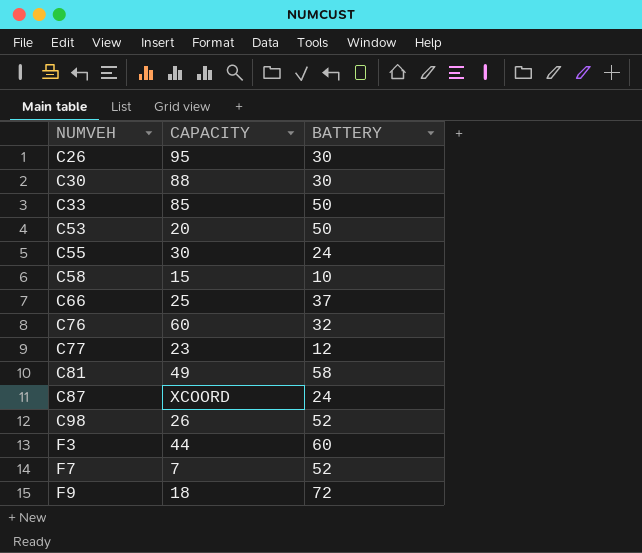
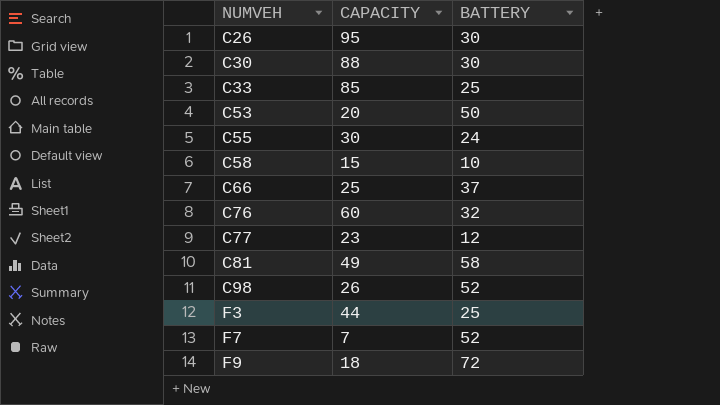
row C87: XCOORD | 24 -> none
C33 | BATTERY: 50 -> 25
F3 | BATTERY: 60 -> 25

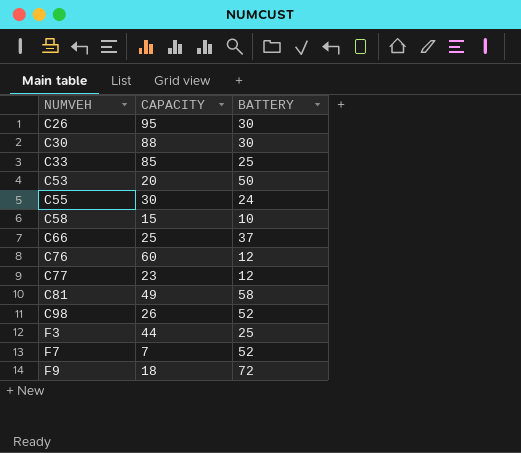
C76 | BATTERY: 32 -> 12

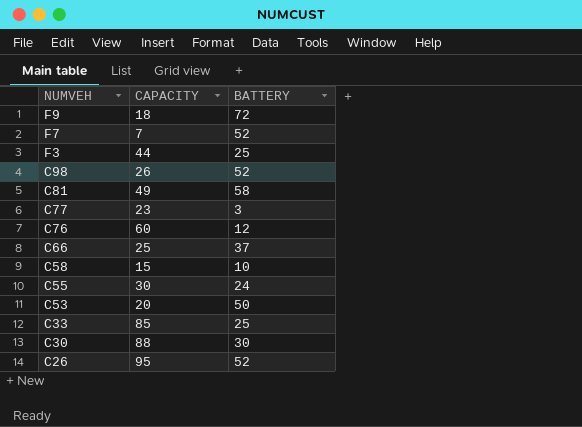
row order: NUMVEH ascending -> NUMVEH descending
C77 | BATTERY: 12 -> 3
C26 | BATTERY: 30 -> 52

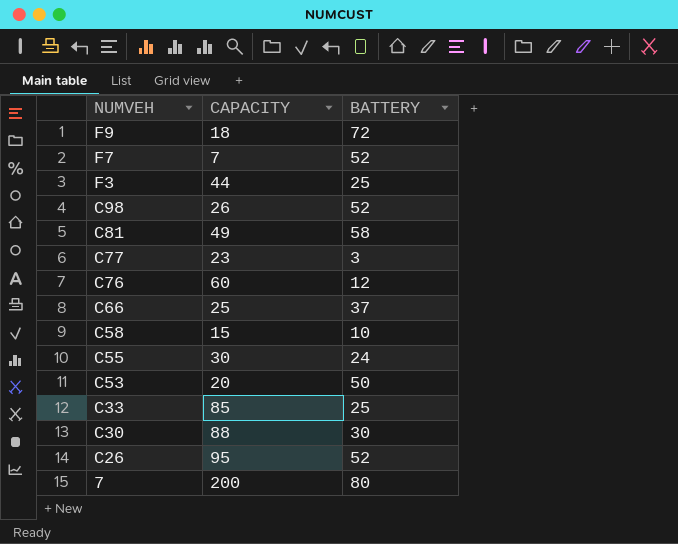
row 7: none -> 200 | 80

